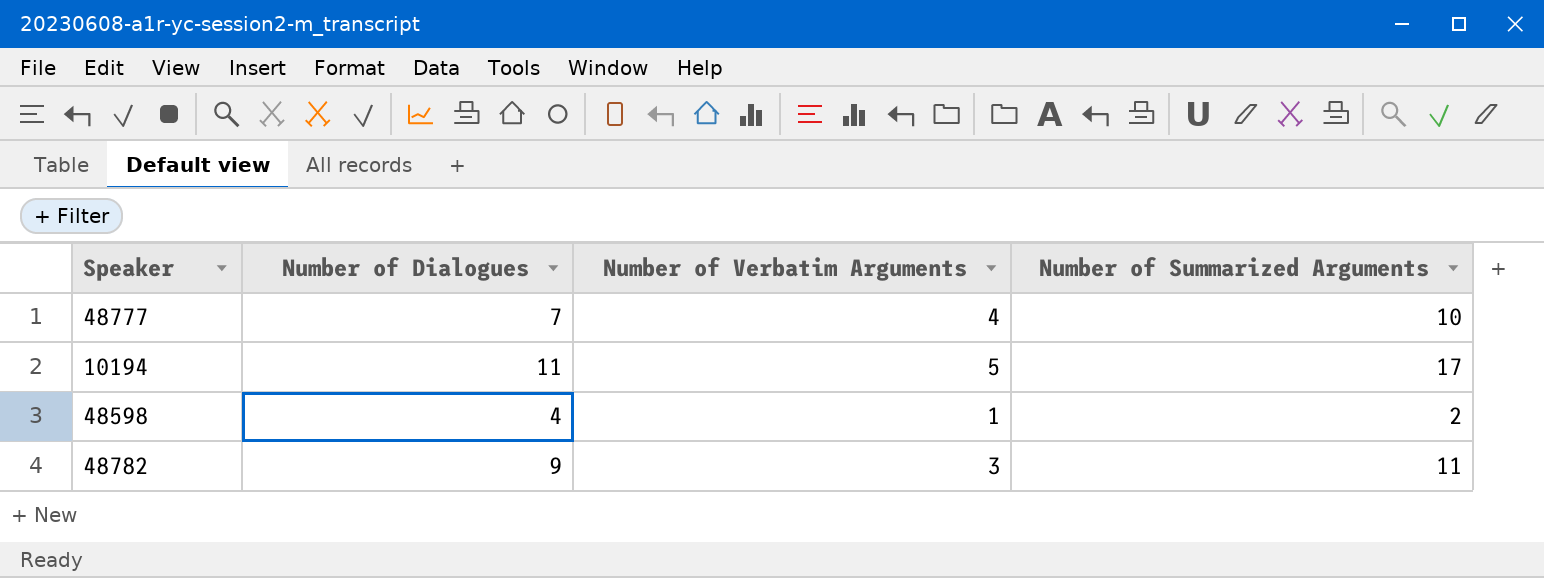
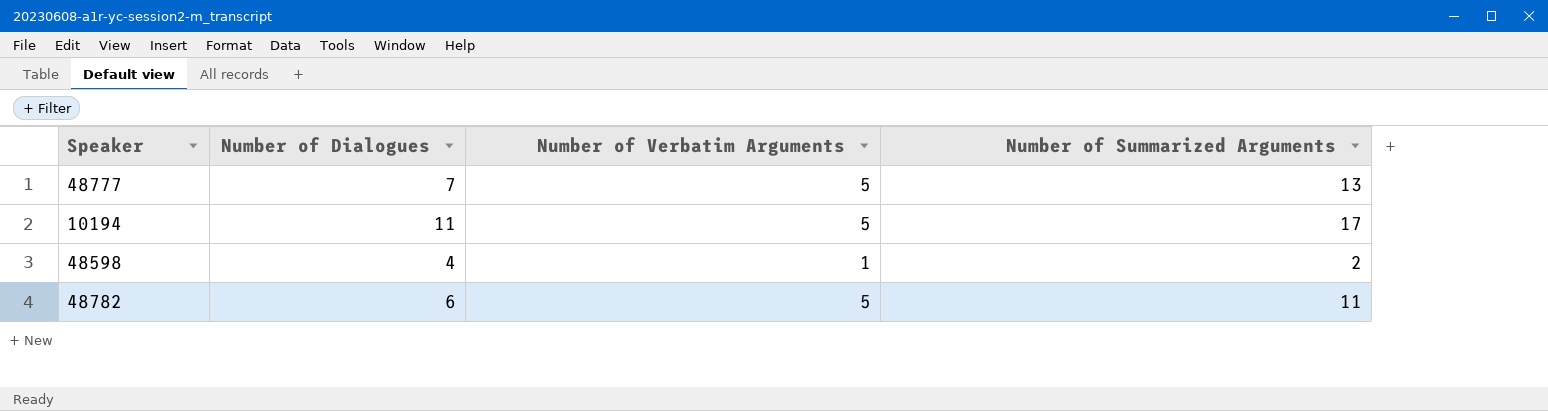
48777 | Number of Verbatim Arguments: 4 -> 5
48777 | Number of Summarized Arguments: 10 -> 13
48782 | Number of Dialogues: 9 -> 6
48782 | Number of Verbatim Arguments: 3 -> 5

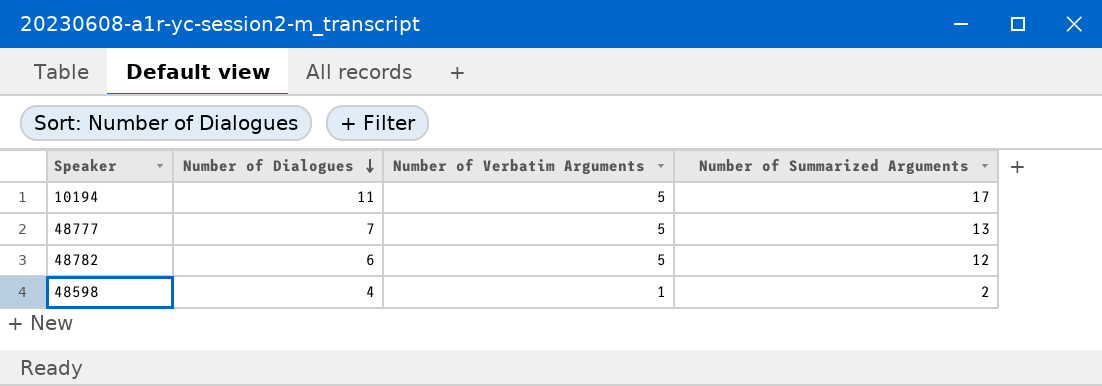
row order: none -> Number of Dialogues descending
48782 | Number of Summarized Arguments: 11 -> 12

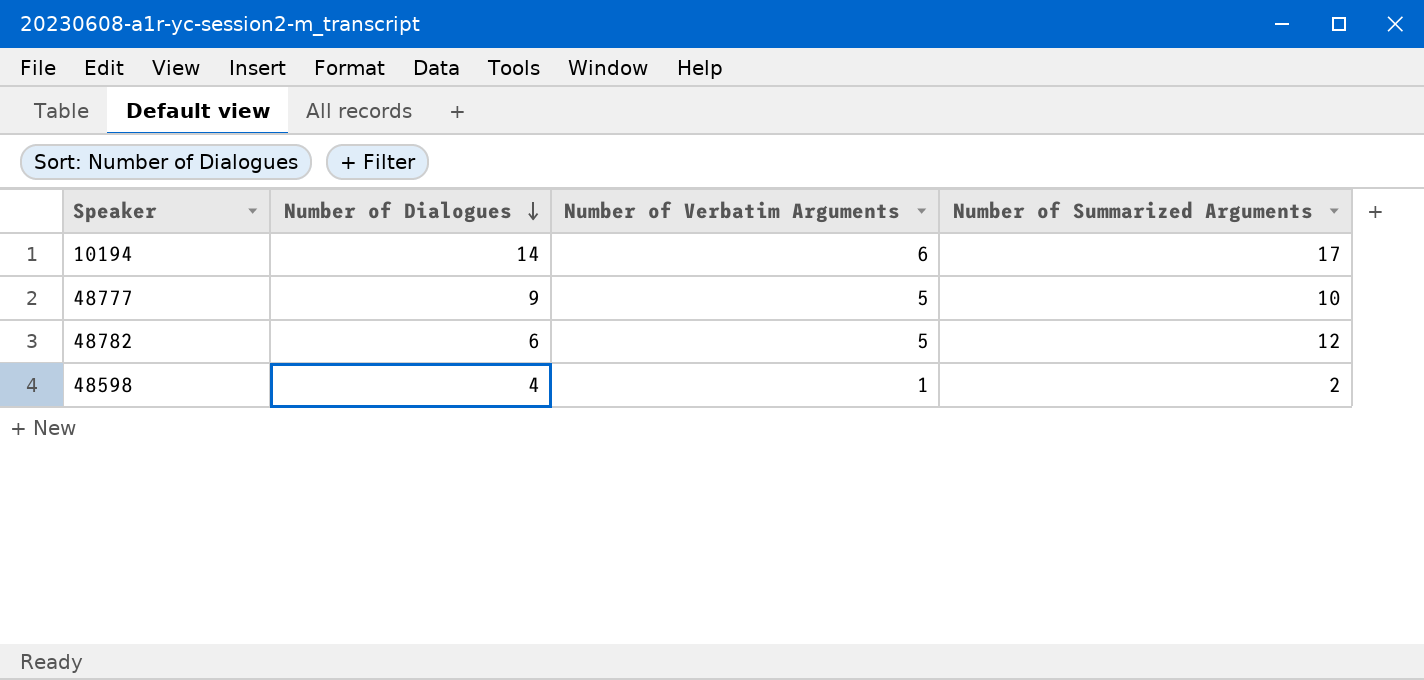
10194 | Number of Dialogues: 11 -> 14
10194 | Number of Verbatim Arguments: 5 -> 6
48777 | Number of Dialogues: 7 -> 9
48777 | Number of Summarized Arguments: 13 -> 10

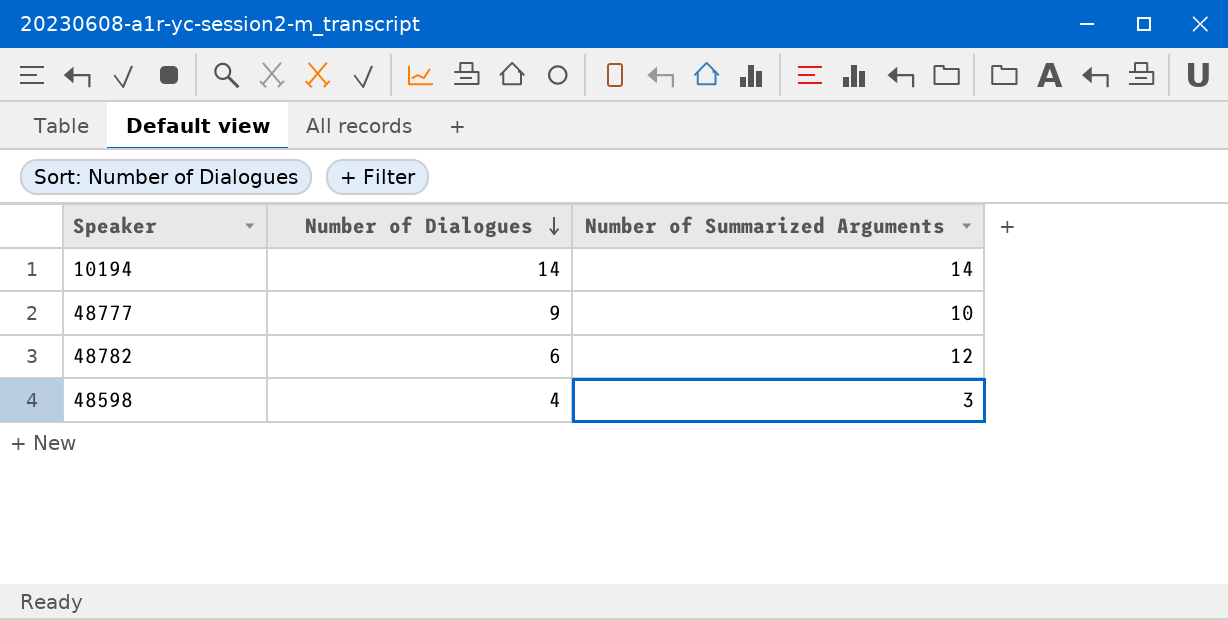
column Number of Verbatim Arguments | position: 3 -> none
10194 | Number of Summarized Arguments: 17 -> 14
48598 | Number of Summarized Arguments: 2 -> 3

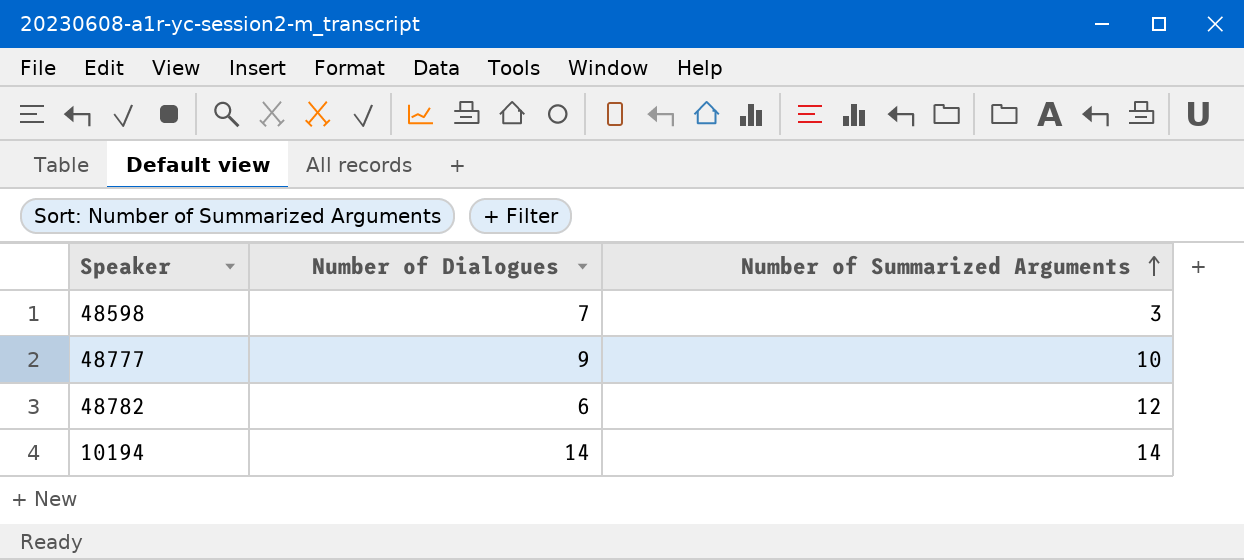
row order: Number of Dialogues descending -> Number of Summarized Arguments ascending
48598 | Number of Dialogues: 4 -> 7

